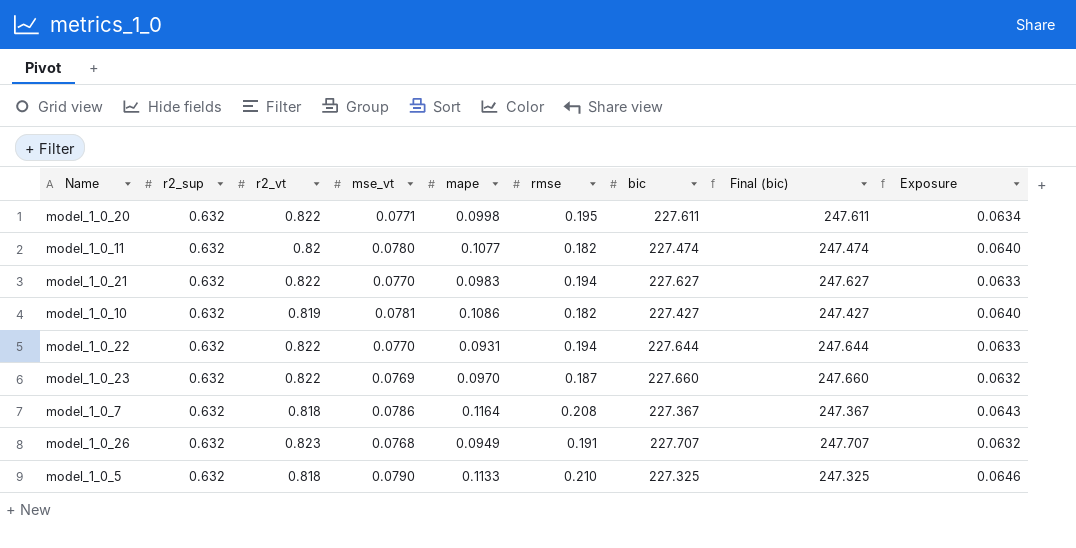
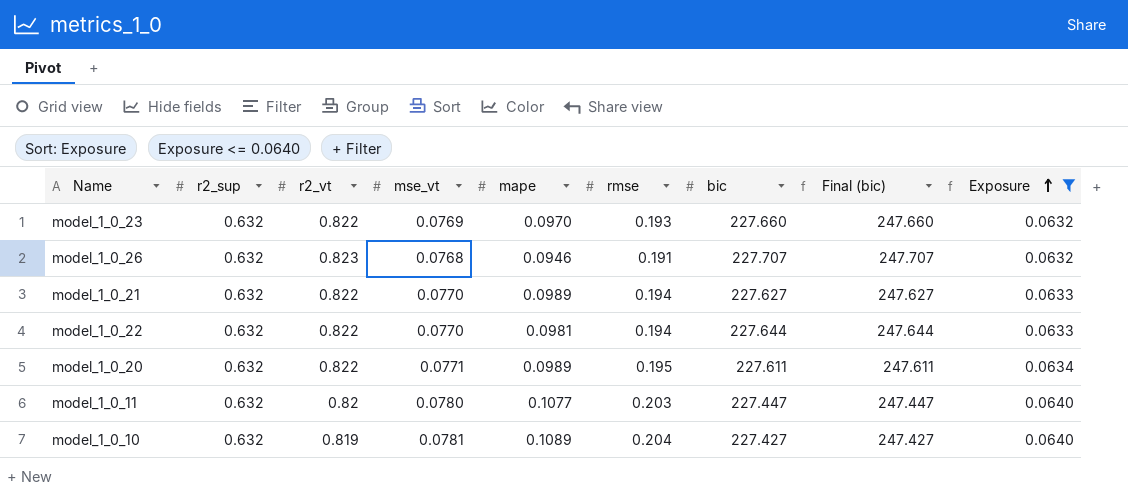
filter: none -> Exposure <= 0.0640
row order: none -> Exposure ascending
model_1_0_23 | rmse: 0.187 -> 0.193
model_1_0_26 | mape: 0.0949 -> 0.0946
model_1_0_21 | mape: 0.0983 -> 0.0989
model_1_0_22 | mape: 0.0931 -> 0.0981
model_1_0_20 | mape: 0.0998 -> 0.0989
model_1_0_11 | rmse: 0.182 -> 0.203
model_1_0_11 | bic: 227.474 -> 227.447
model_1_0_11 | Final (bic): 247.474 -> 247.447
model_1_0_10 | mape: 0.1086 -> 0.1089
model_1_0_10 | rmse: 0.182 -> 0.204

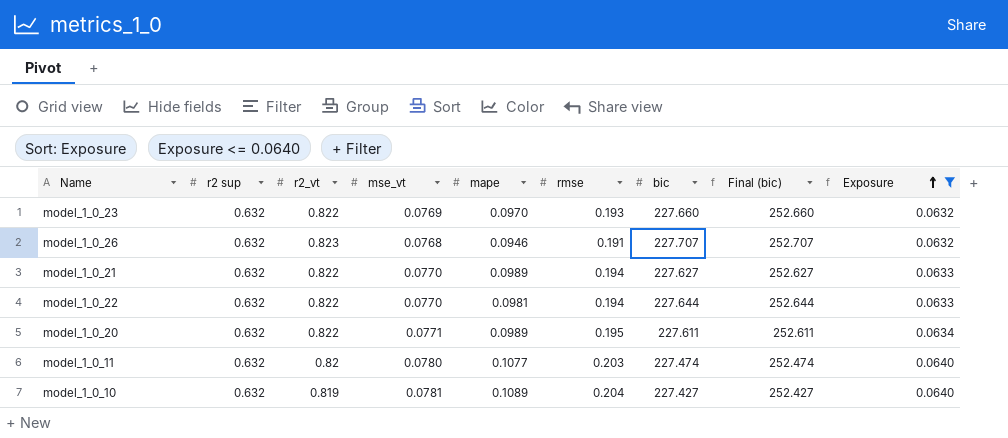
column name: r2_sup -> r2 sup
column Final (bic) | formula: [bic] + 20 -> [bic] + 25
model_1_0_11 | bic: 227.447 -> 227.474

